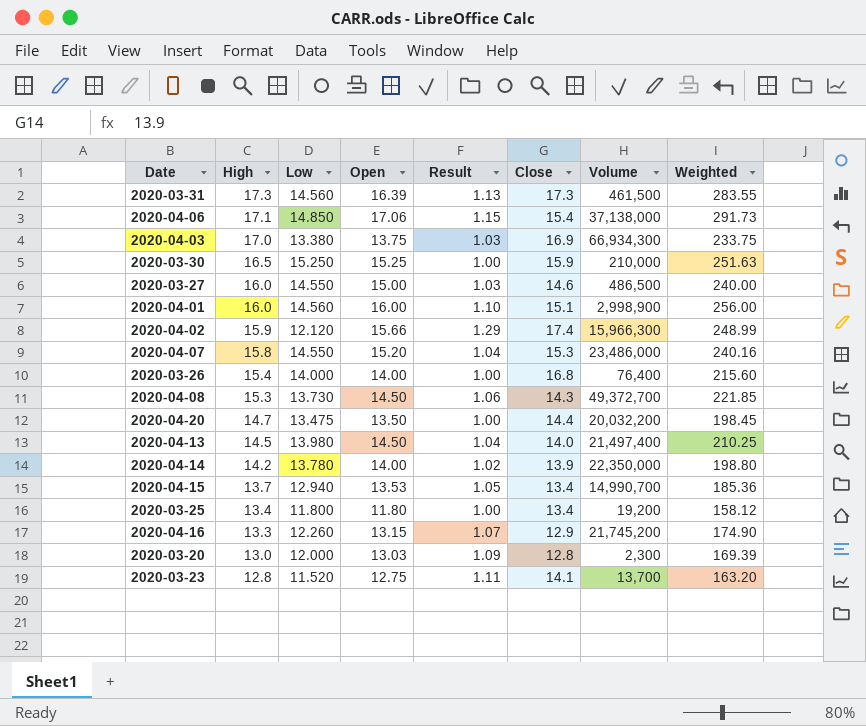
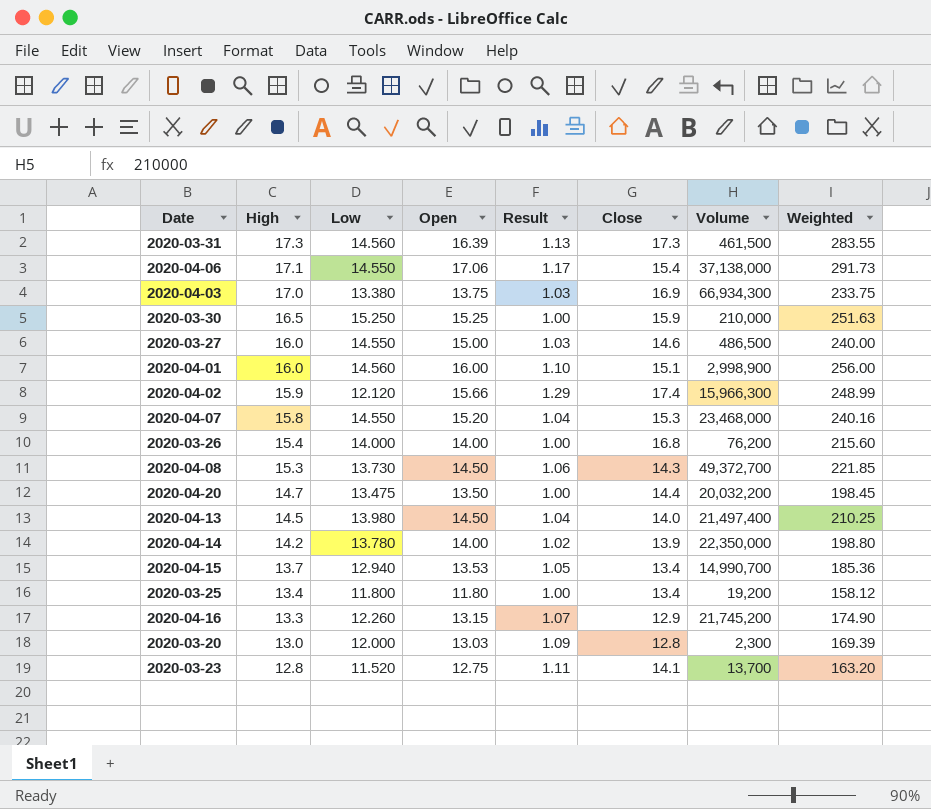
2020-04-06 | Low: 14.850 -> 14.550
2020-04-06 | Result: 1.15 -> 1.17
2020-04-07 | Volume: 23,486,000 -> 23,468,000
2020-03-26 | Volume: 76,400 -> 76,200

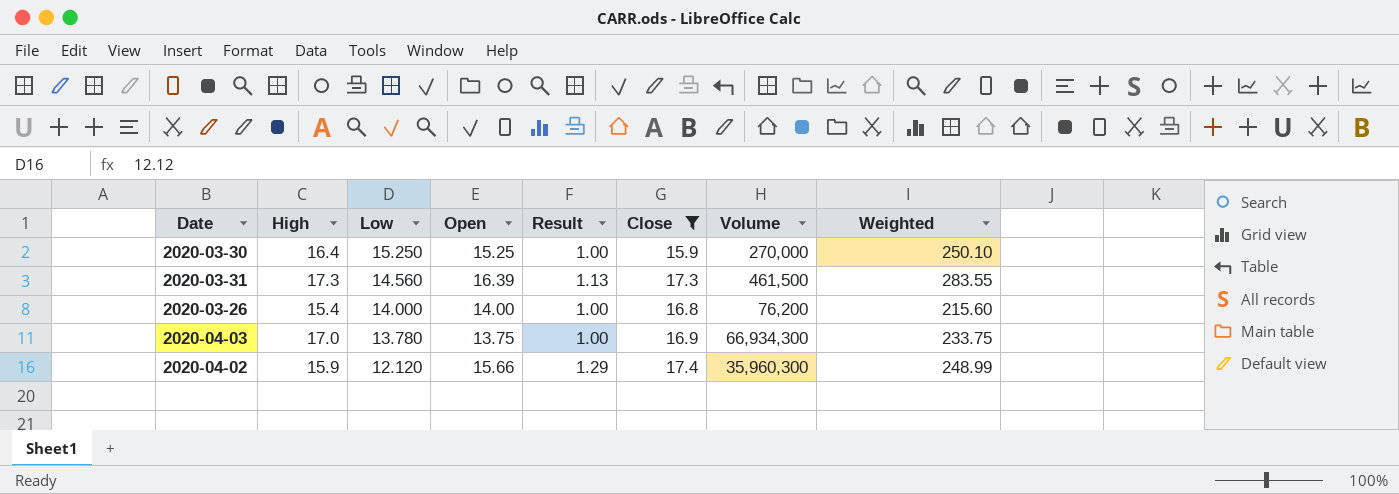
filter: none -> Close >= 15.9
row order: High descending -> Low descending
2020-03-30 | High: 16.5 -> 16.4
2020-03-30 | Volume: 210,000 -> 270,000
2020-03-30 | Weighted: 251.63 -> 250.10
2020-04-03 | Low: 13.380 -> 13.780
2020-04-03 | Result: 1.03 -> 1.00
2020-04-02 | Volume: 15,966,300 -> 35,960,300

